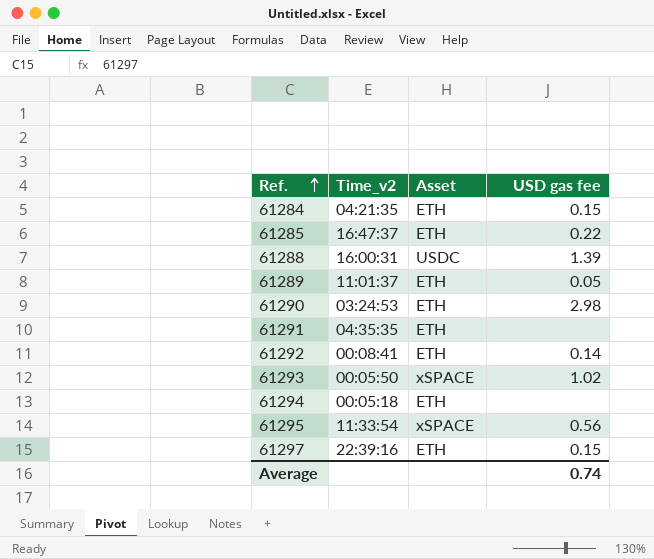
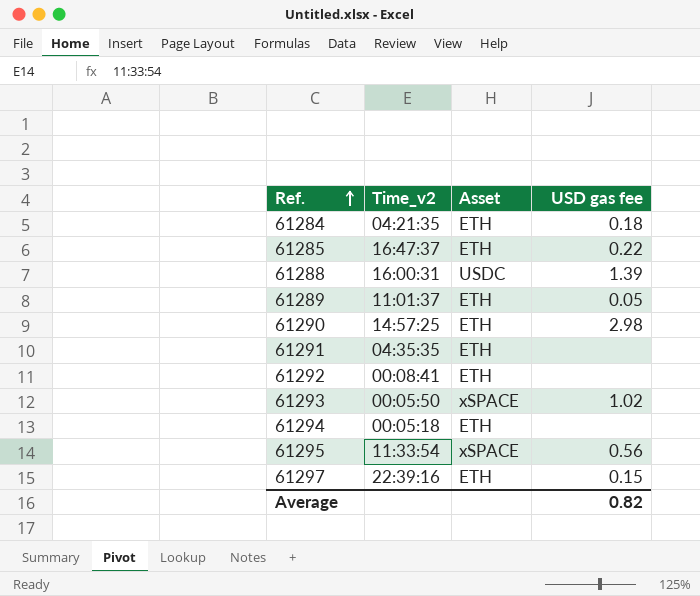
61284 | USD gas fee: 0.15 -> 0.18
61290 | Time_v2: 03:24:53 -> 14:57:25
61292 | USD gas fee: 0.14 -> none
Average | USD gas fee: 0.74 -> 0.82

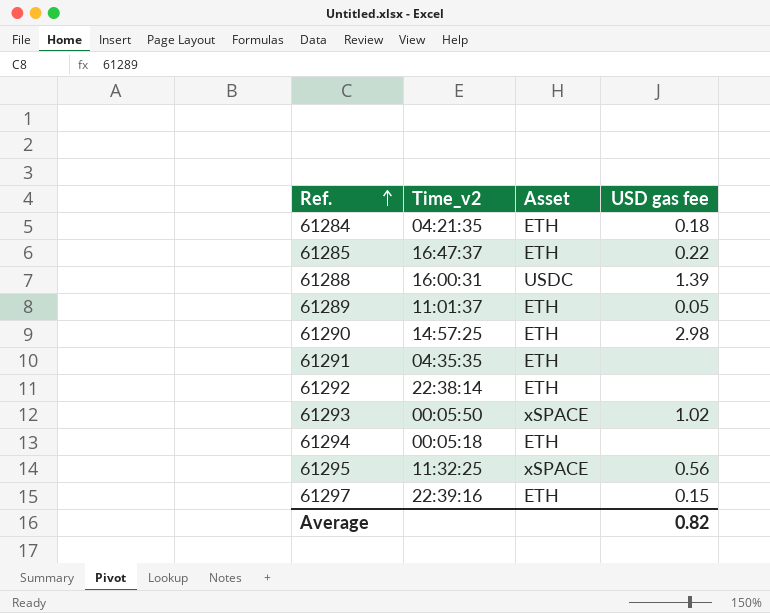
61292 | Time_v2: 00:08:41 -> 22:38:14
61295 | Time_v2: 11:33:54 -> 11:32:25

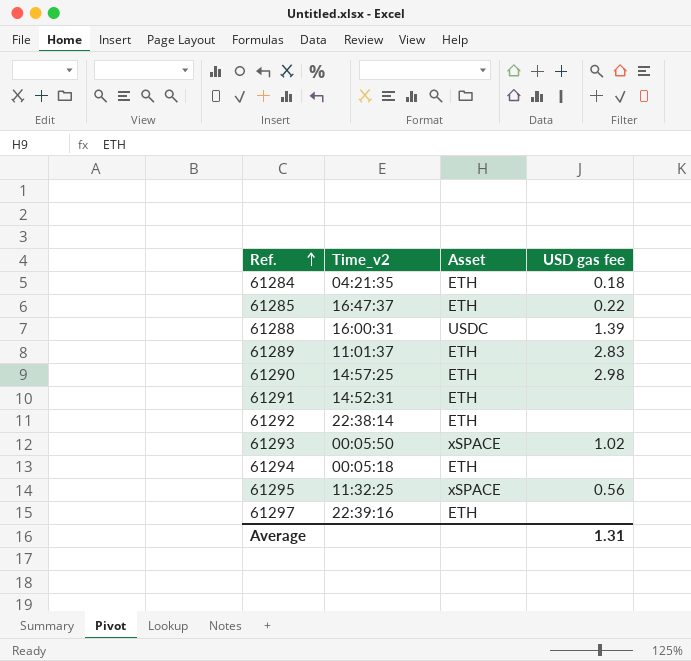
61289 | USD gas fee: 0.05 -> 2.83
61291 | Time_v2: 04:35:35 -> 14:52:31
61297 | USD gas fee: 0.15 -> none
Average | USD gas fee: 0.82 -> 1.31

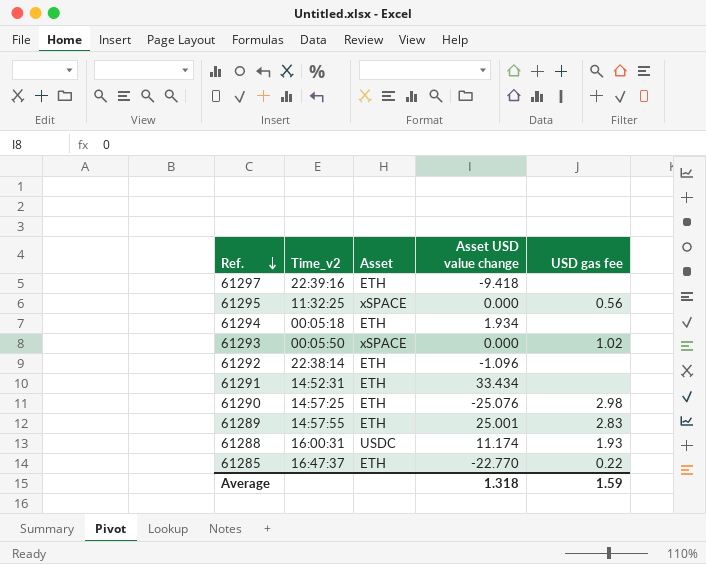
row order: Ref. ascending -> Ref. descending
column Asset USD value change | position: none -> 4
row 61284: 04:21:35 | ETH | 0.18 -> none
61289 | Time_v2: 11:01:37 -> 14:57:55
61288 | USD gas fee: 1.39 -> 1.93
Average | USD gas fee: 1.31 -> 1.59

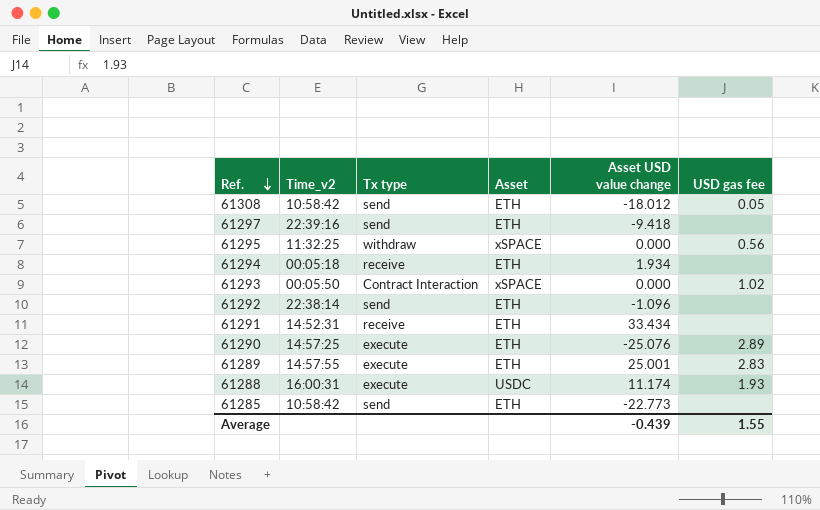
column Tx type | position: none -> 3
row 61308: none -> 10:58:42 | send | ETH | -18.012 | 0.05
61290 | USD gas fee: 2.98 -> 2.89
61285 | Time_v2: 16:47:37 -> 10:58:42
61285 | Asset USD value change: -22.770 -> -22.773
61285 | USD gas fee: 0.22 -> none
Average | Asset USD value change: 1.318 -> -0.439
Average | USD gas fee: 1.59 -> 1.55

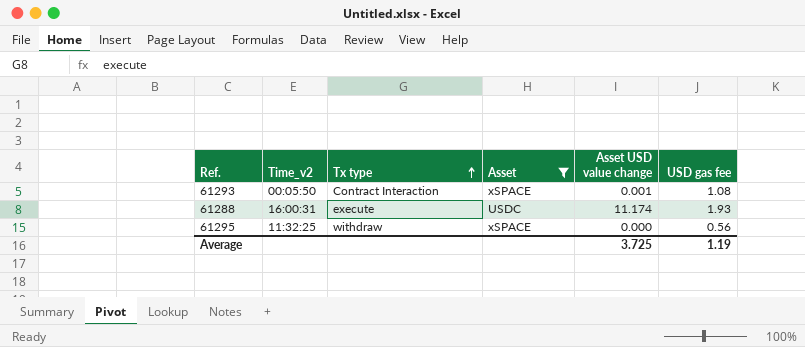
filter: none -> Asset != ETH
row order: Ref. descending -> Tx type ascending
61293 | Asset USD value change: 0.000 -> 0.001
61293 | USD gas fee: 1.02 -> 1.08
Average | Asset USD value change: -0.439 -> 3.725
Average | USD gas fee: 1.55 -> 1.19

